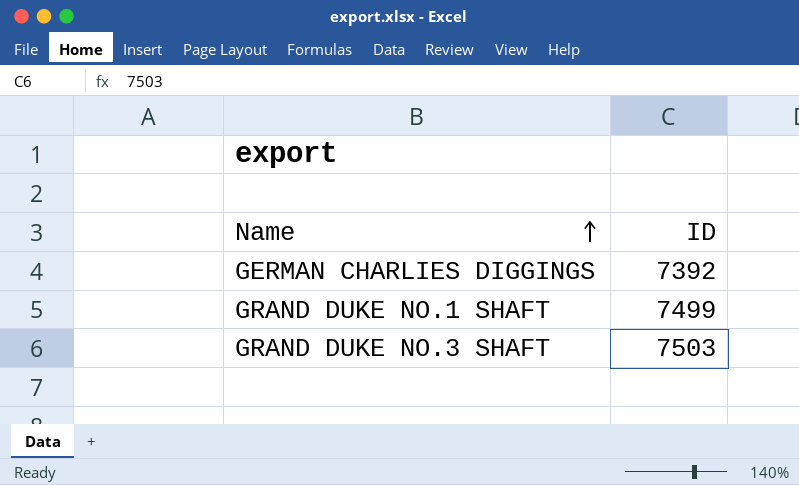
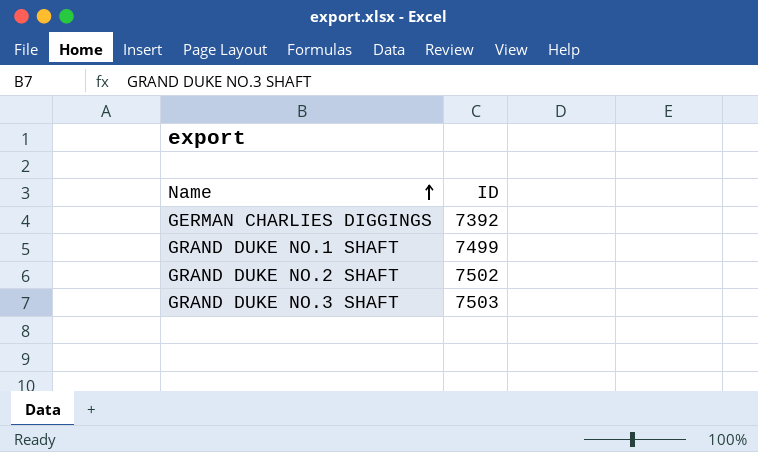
row GRAND DUKE NO.2 SHAFT: none -> 7502

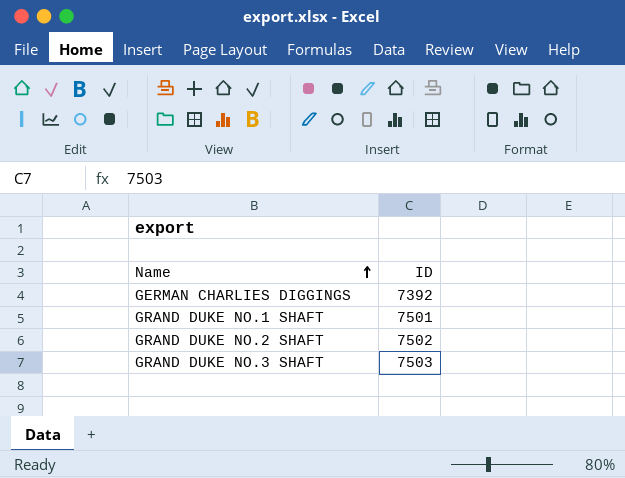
GRAND DUKE NO.1 SHAFT | ID: 7499 -> 7501

